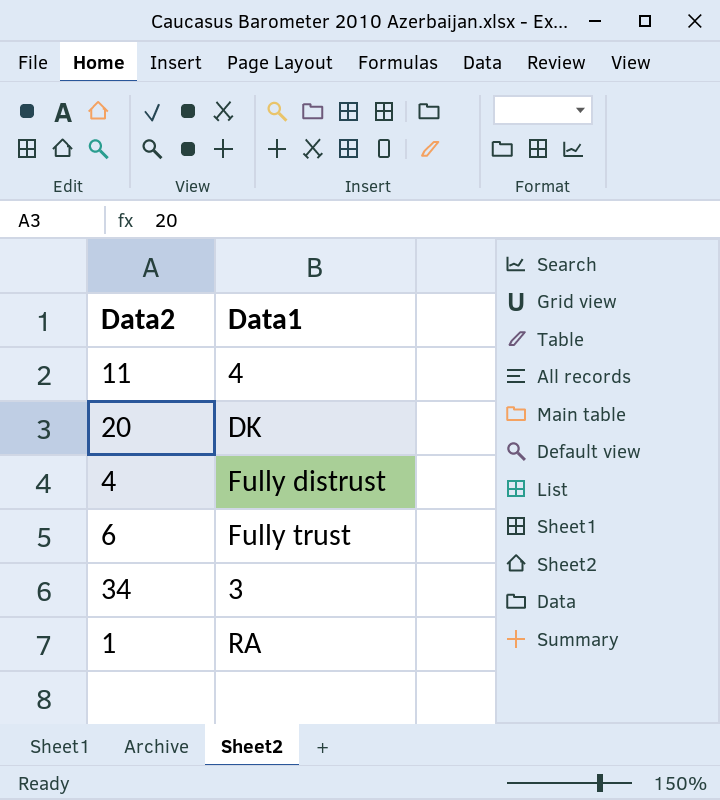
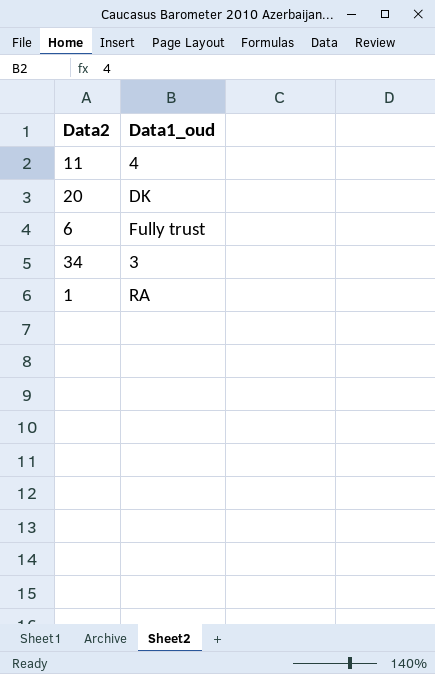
column name: Data1 -> Data1_oud
row 4: Fully distrust -> none

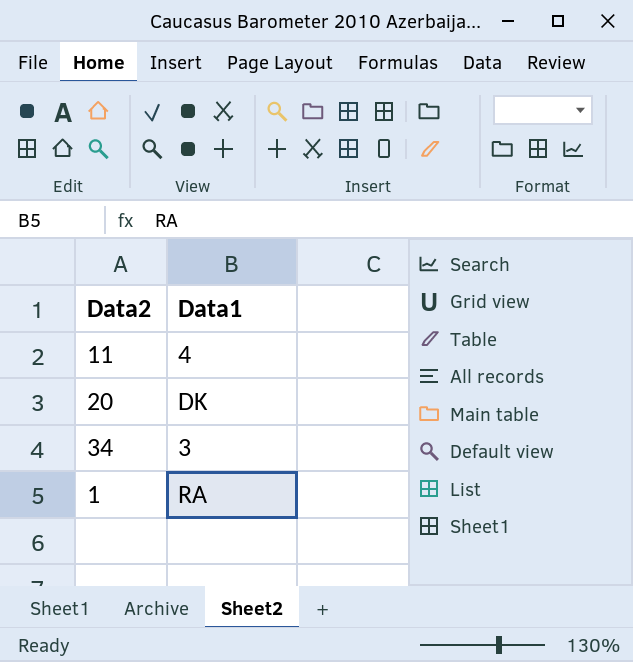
column name: Data1_oud -> Data1
row 6: Fully trust -> none

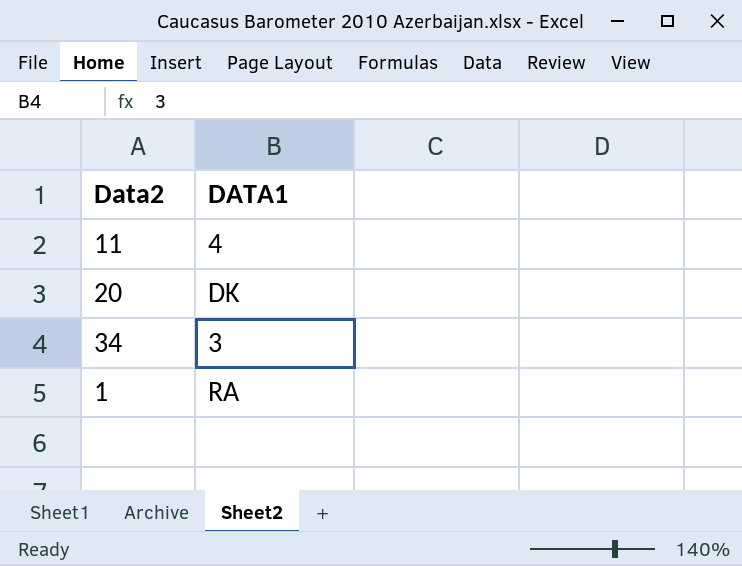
column name: Data1 -> DATA1

